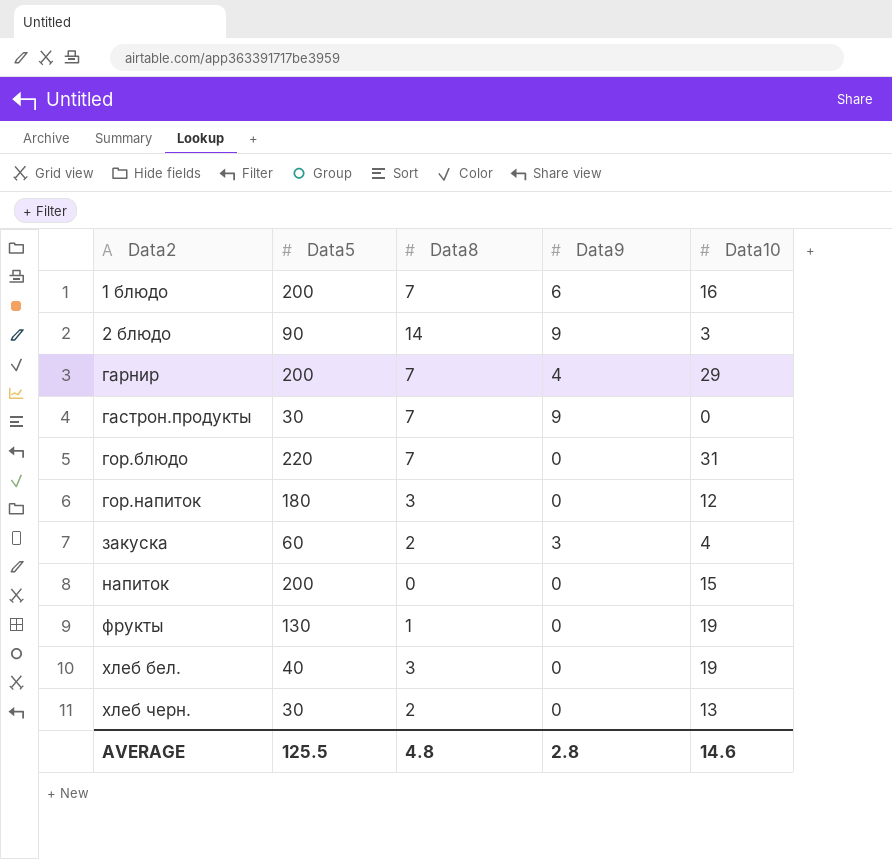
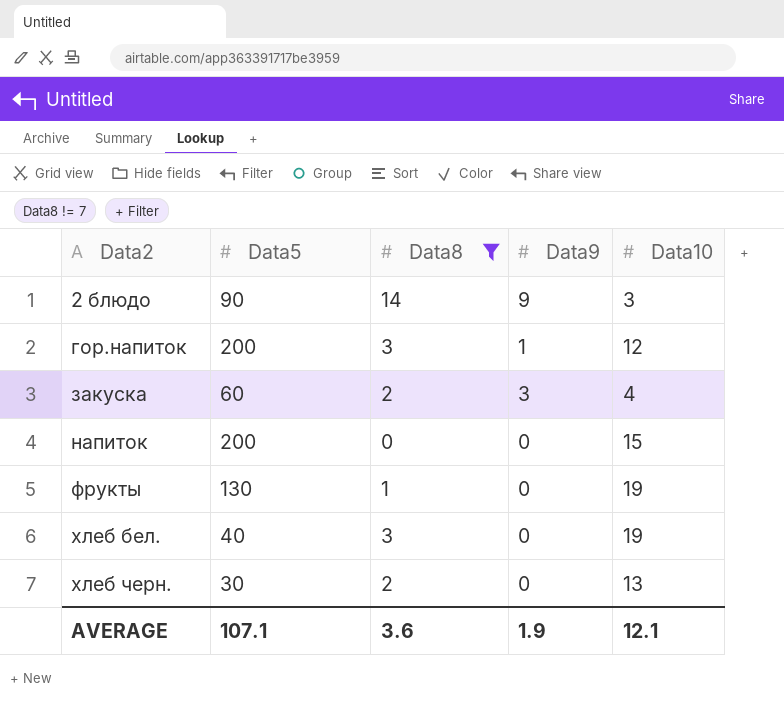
filter: none -> Data8 != 7
гор.напиток | Data5: 180 -> 200
гор.напиток | Data9: 0 -> 1
AVERAGE | Data5: 125.5 -> 107.1
AVERAGE | Data8: 4.8 -> 3.6
AVERAGE | Data9: 2.8 -> 1.9
AVERAGE | Data10: 14.6 -> 12.1

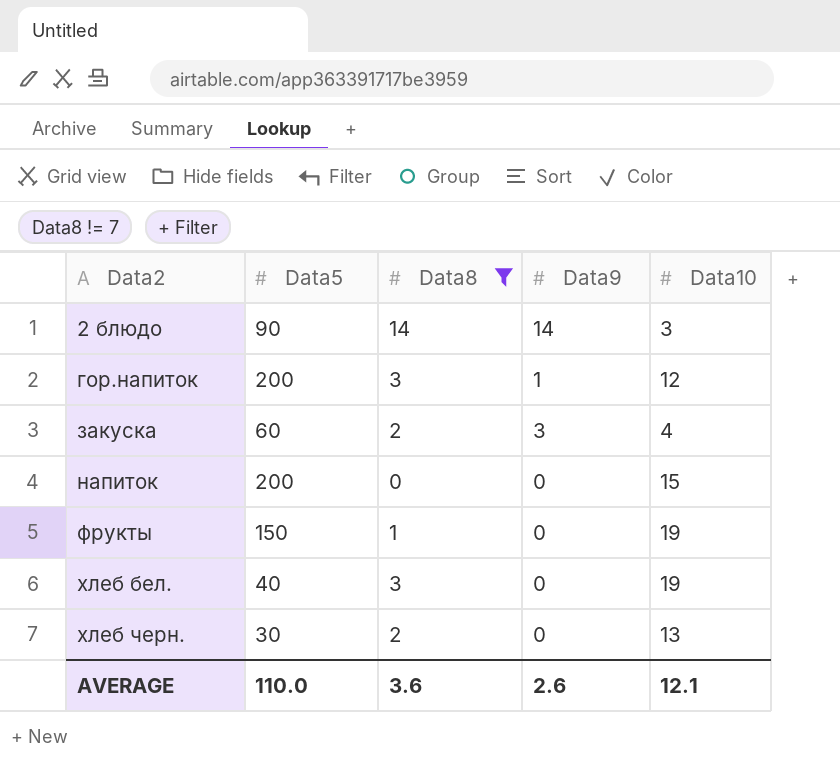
2 блюдо | Data9: 9 -> 14
фрукты | Data5: 130 -> 150
AVERAGE | Data5: 107.1 -> 110.0
AVERAGE | Data9: 1.9 -> 2.6

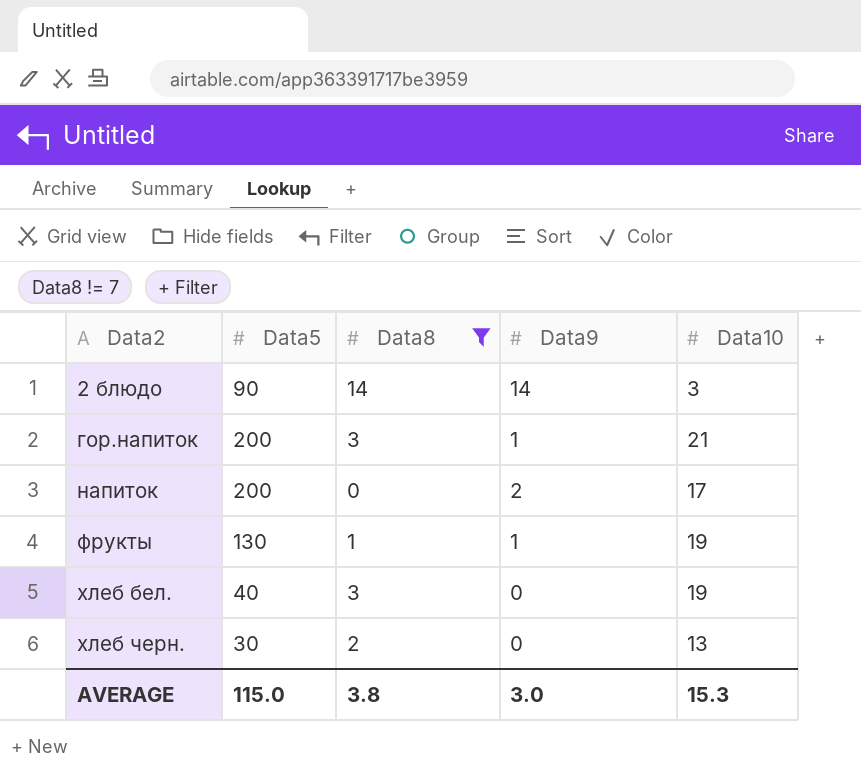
row закуска: 60 | 2 | 3 | 4 -> none
гор.напиток | Data10: 12 -> 21
напиток | Data9: 0 -> 2
напиток | Data10: 15 -> 17
фрукты | Data5: 150 -> 130
фрукты | Data9: 0 -> 1
AVERAGE | Data5: 110.0 -> 115.0
AVERAGE | Data8: 3.6 -> 3.8
AVERAGE | Data9: 2.6 -> 3.0
AVERAGE | Data10: 12.1 -> 15.3

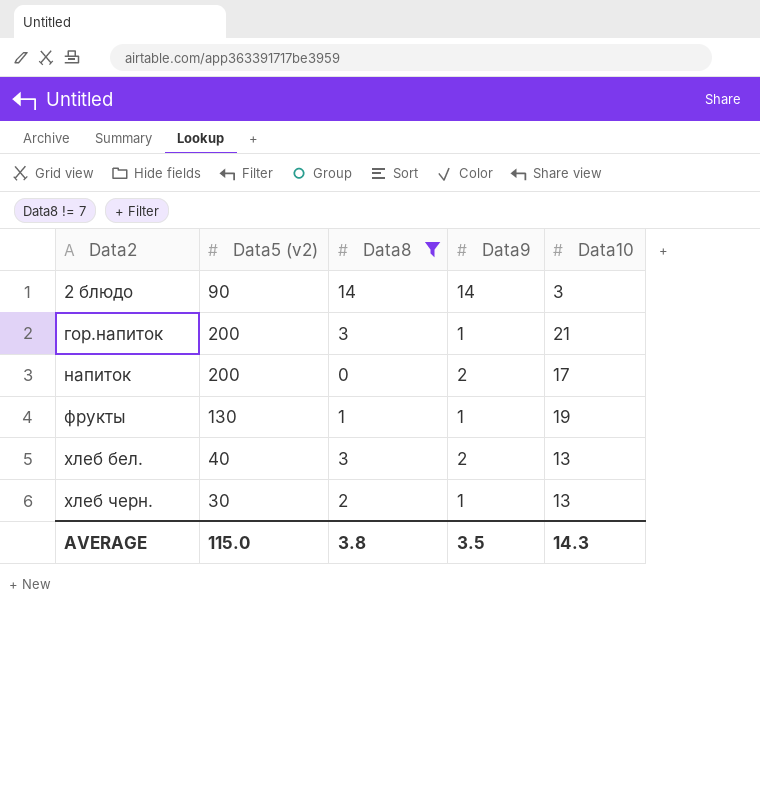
column name: Data5 -> Data5 (v2)
хлеб бел. | Data9: 0 -> 2
хлеб бел. | Data10: 19 -> 13
хлеб черн. | Data9: 0 -> 1
AVERAGE | Data9: 3.0 -> 3.5
AVERAGE | Data10: 15.3 -> 14.3

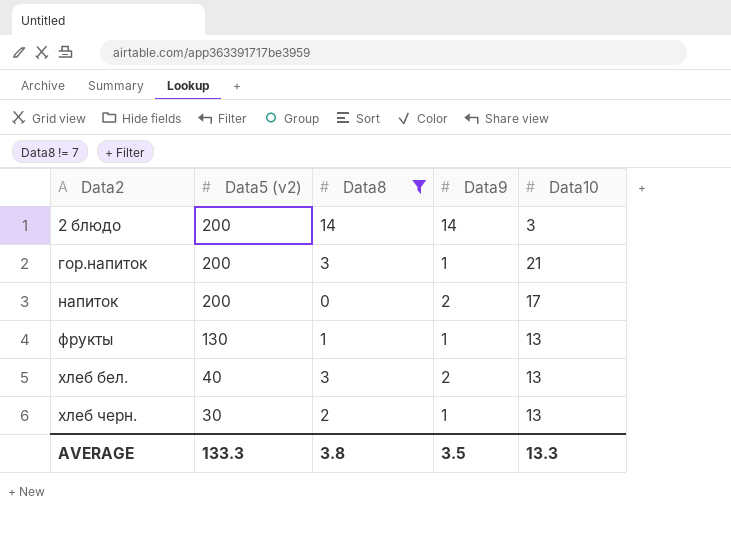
2 блюдо | Data5 (v2): 90 -> 200
фрукты | Data10: 19 -> 13
AVERAGE | Data5 (v2): 115.0 -> 133.3
AVERAGE | Data10: 14.3 -> 13.3

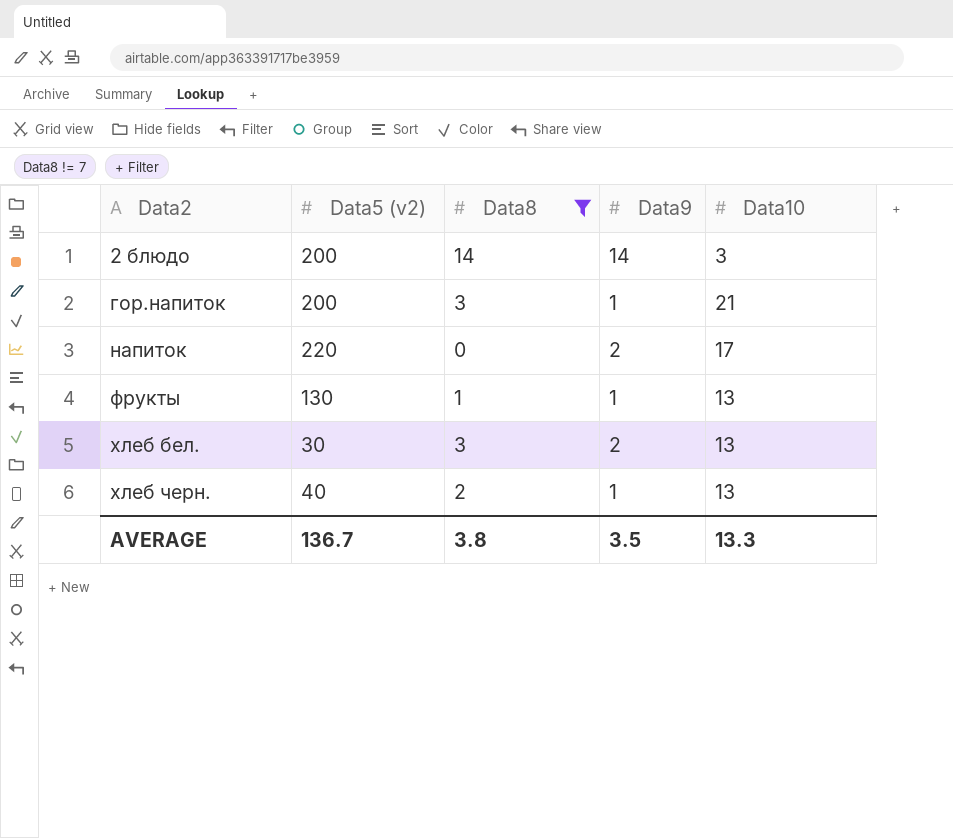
напиток | Data5 (v2): 200 -> 220
хлеб бел. | Data5 (v2): 40 -> 30
хлеб черн. | Data5 (v2): 30 -> 40
AVERAGE | Data5 (v2): 133.3 -> 136.7

